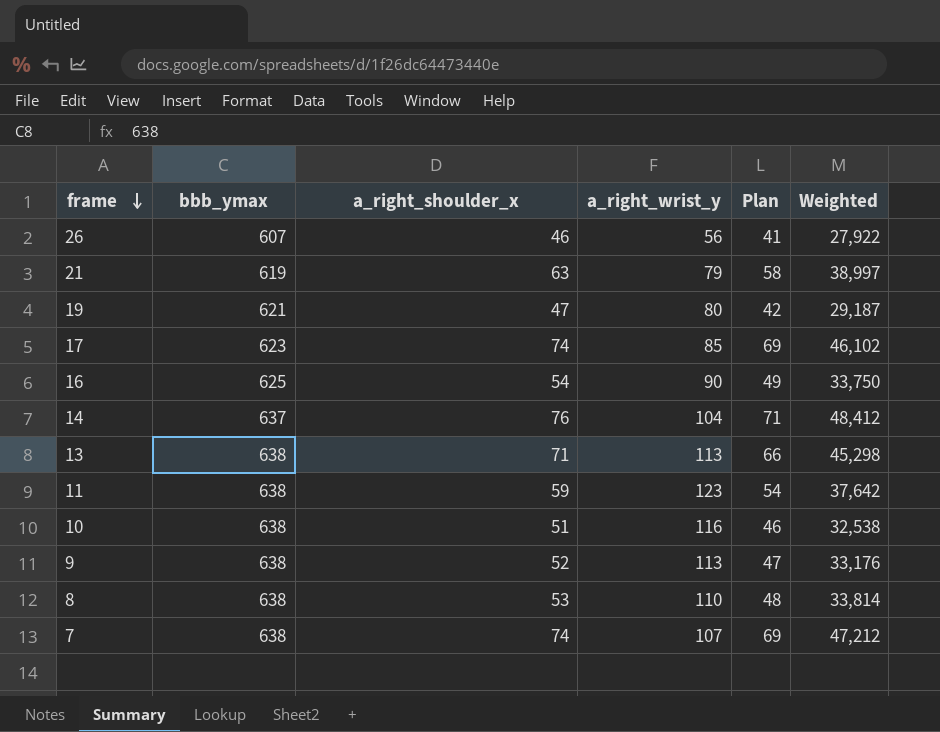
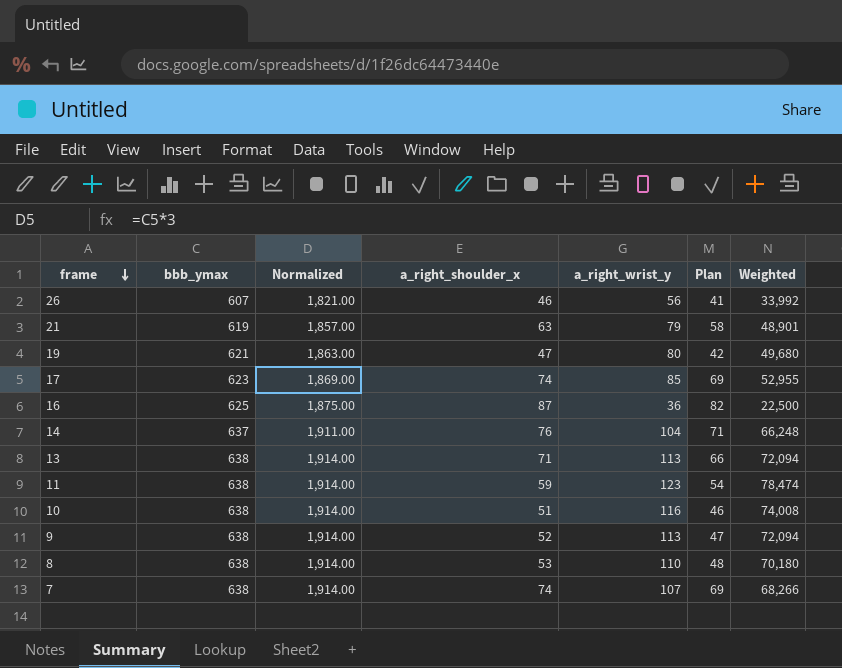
column Normalized | formula: none -> [bbb_ymax] * 3
column Weighted | formula: [bbb_ymax] * [a_right_shoulder_x] -> [bbb_ymax] * [a_right_wrist_y]
16 | a_right_shoulder_x: 54 -> 87
16 | a_right_wrist_y: 90 -> 36
16 | Plan: 49 -> 82

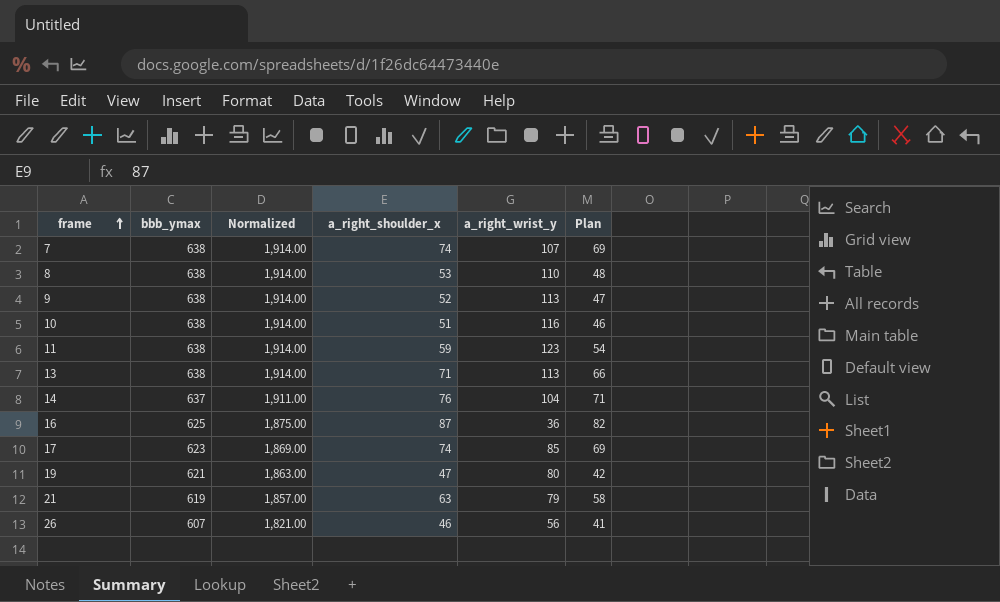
row order: frame descending -> frame ascending
column Weighted | formula: [bbb_ymax] * [a_right_wrist_y] -> none

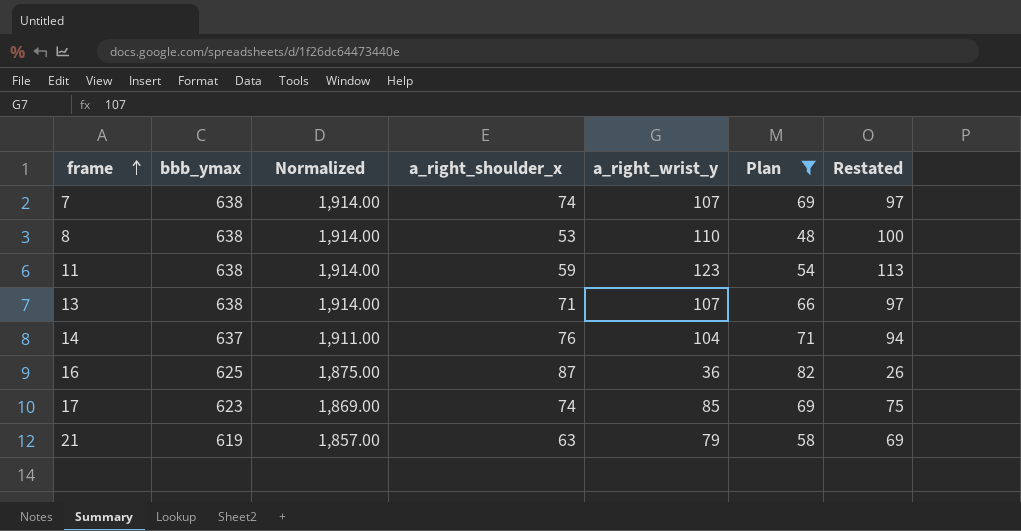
filter: none -> Plan >= 48
column Restated | formula: none -> [a_right_wrist_y] - 10
13 | a_right_wrist_y: 113 -> 107

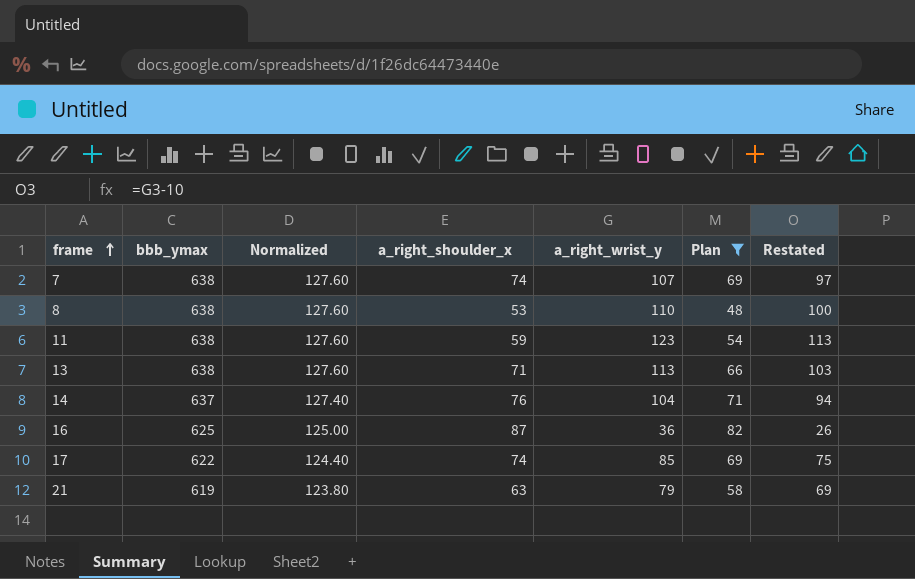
column Normalized | formula: [bbb_ymax] * 3 -> [bbb_ymax] * 0.2
13 | a_right_wrist_y: 107 -> 113
13 | Restated: 97 -> 103
17 | bbb_ymax: 623 -> 622

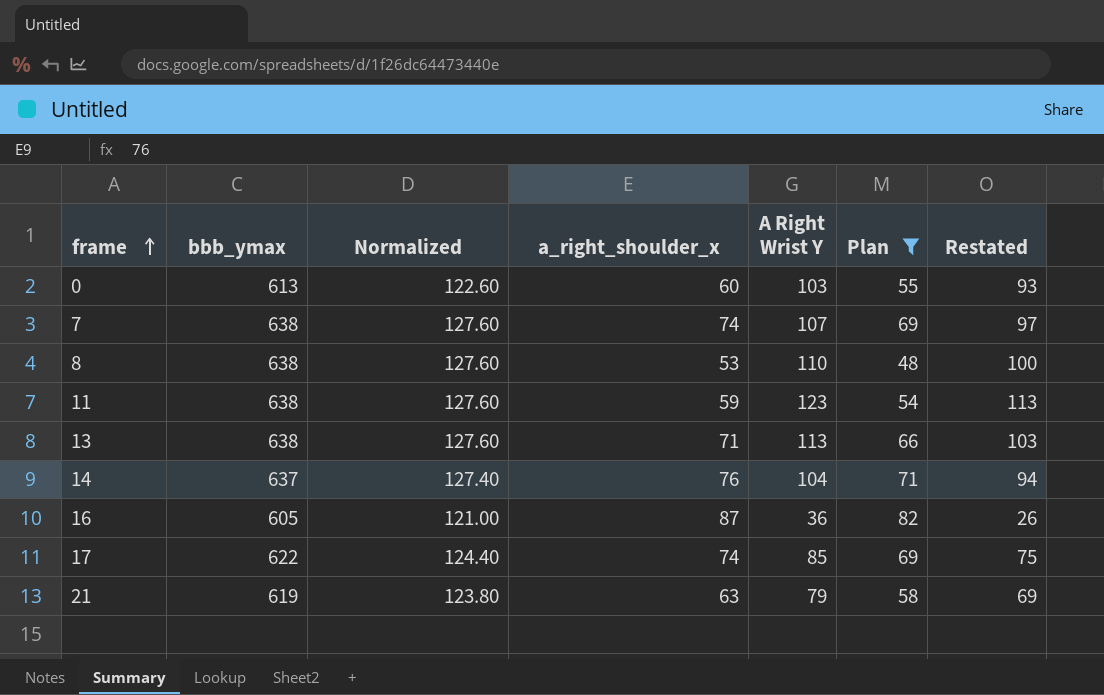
column name: a_right_wrist_y -> A Right Wrist Y
row 0: none -> 613 | 122.60 | 60 | 103 | 55 | 93
16 | bbb_ymax: 625 -> 605
16 | Normalized: 125.00 -> 121.00

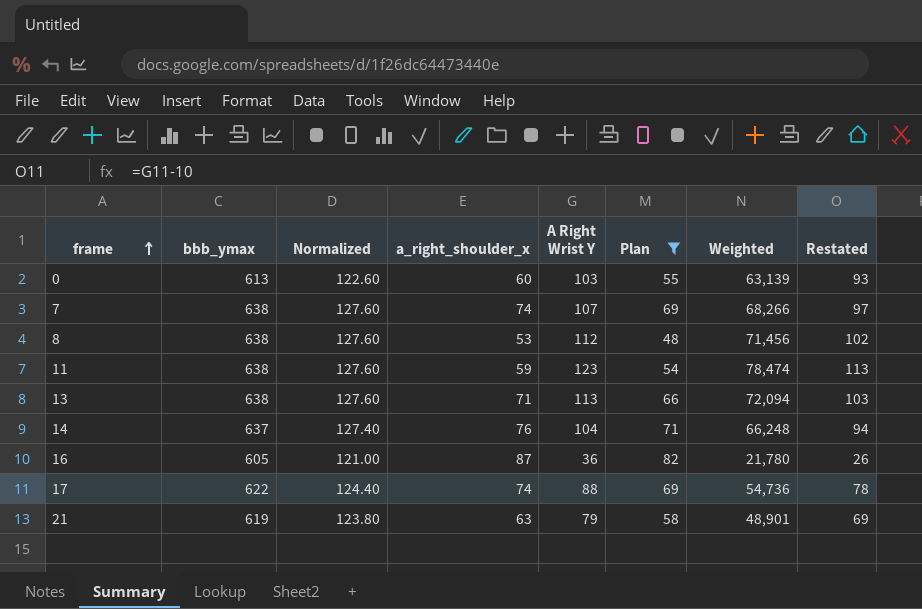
column Weighted | formula: none -> [bbb_ymax] * [A Right Wrist Y]
8 | A Right Wrist Y: 110 -> 112
8 | Restated: 100 -> 102
17 | A Right Wrist Y: 85 -> 88
17 | Restated: 75 -> 78

